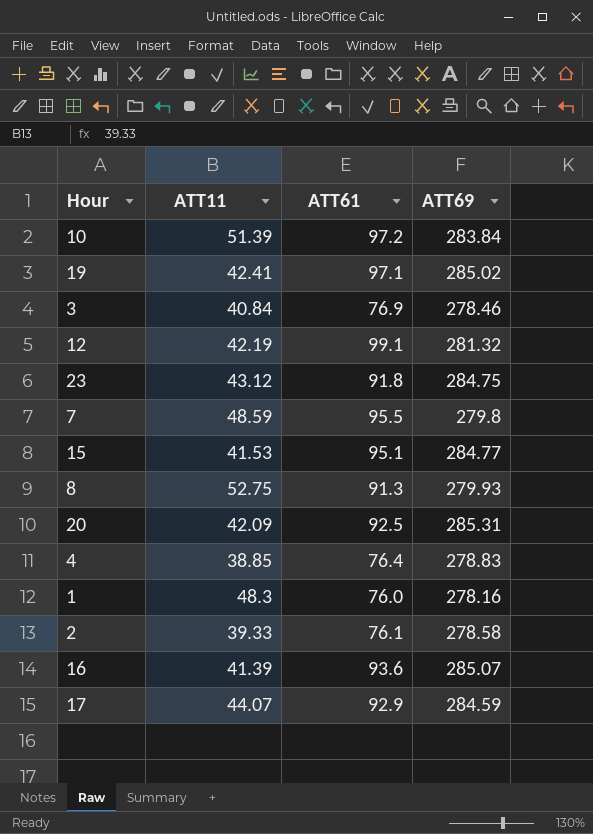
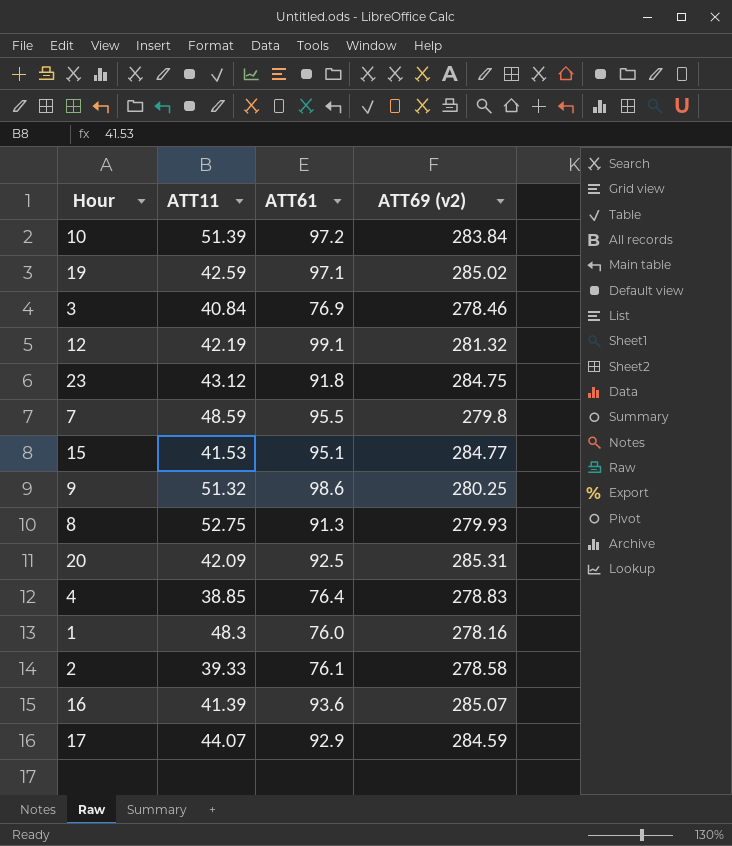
column name: ATT69 -> ATT69 (v2)
19 | ATT11: 42.41 -> 42.59
row 9: none -> 51.32 | 98.6 | 280.25

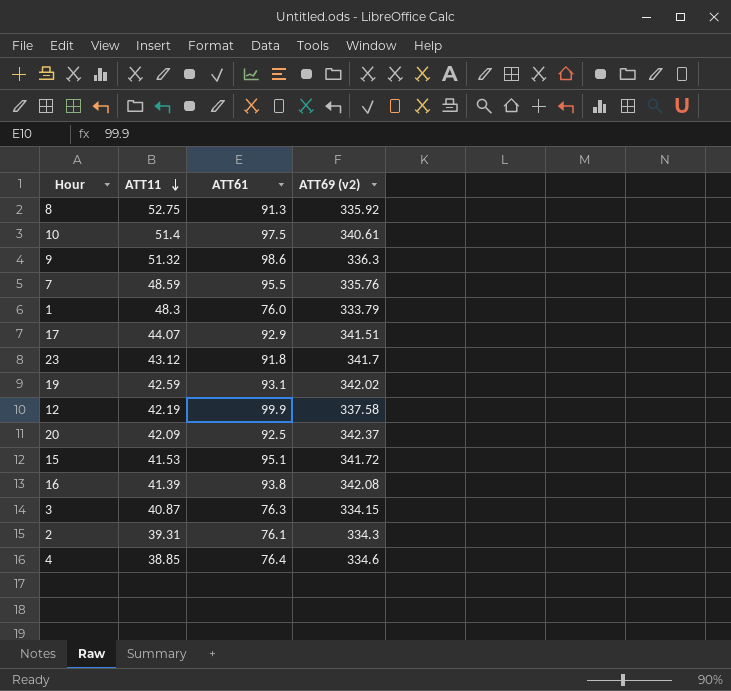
row order: none -> ATT11 descending
8 | ATT69 (v2): 279.93 -> 335.92
10 | ATT11: 51.39 -> 51.4
10 | ATT61: 97.2 -> 97.5
10 | ATT69 (v2): 283.84 -> 340.61
9 | ATT69 (v2): 280.25 -> 336.3
7 | ATT69 (v2): 279.8 -> 335.76
1 | ATT69 (v2): 278.16 -> 333.79
17 | ATT69 (v2): 284.59 -> 341.51
23 | ATT69 (v2): 284.75 -> 341.7
19 | ATT61: 97.1 -> 93.1
19 | ATT69 (v2): 285.02 -> 342.02
12 | ATT61: 99.1 -> 99.9
12 | ATT69 (v2): 281.32 -> 337.58
20 | ATT69 (v2): 285.31 -> 342.37
15 | ATT69 (v2): 284.77 -> 341.72
16 | ATT61: 93.6 -> 93.8
16 | ATT69 (v2): 285.07 -> 342.08
3 | ATT11: 40.84 -> 40.87
3 | ATT61: 76.9 -> 76.3
3 | ATT69 (v2): 278.46 -> 334.15
2 | ATT11: 39.33 -> 39.31
2 | ATT69 (v2): 278.58 -> 334.3
4 | ATT69 (v2): 278.83 -> 334.6

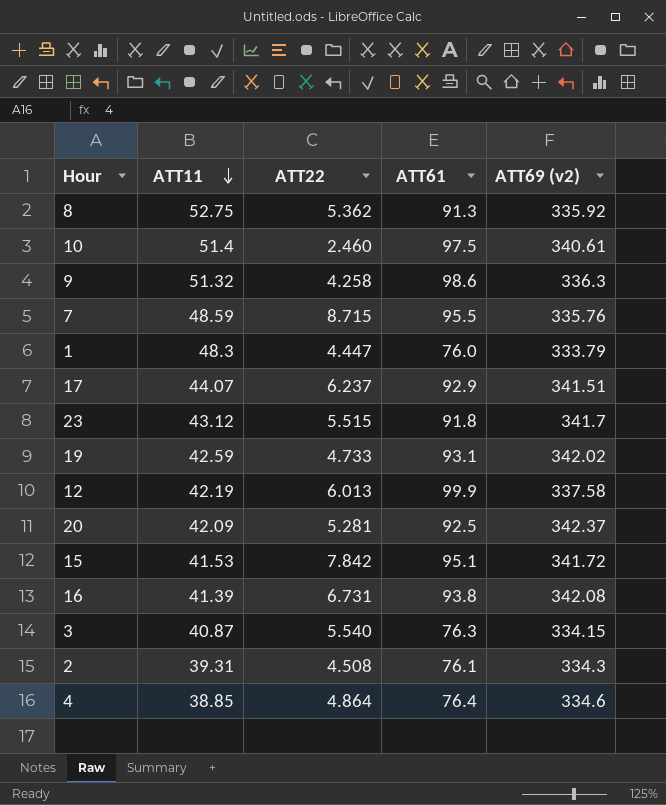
column ATT22 | position: none -> 3

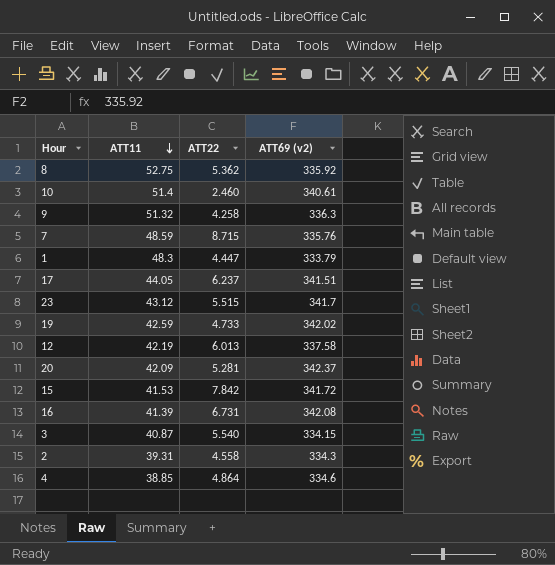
column ATT61 | position: 4 -> none
17 | ATT11: 44.07 -> 44.05
2 | ATT22: 4.508 -> 4.558

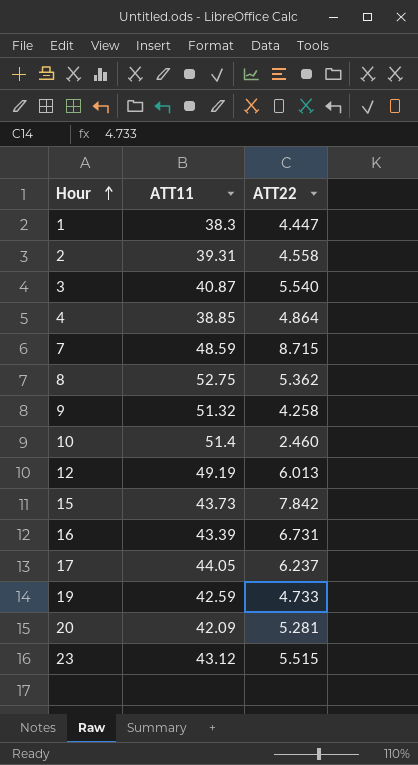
row order: ATT11 descending -> Hour ascending
column ATT69 (v2) | position: 4 -> none
1 | ATT11: 48.3 -> 38.3
12 | ATT11: 42.19 -> 49.19
15 | ATT11: 41.53 -> 43.73
16 | ATT11: 41.39 -> 43.39

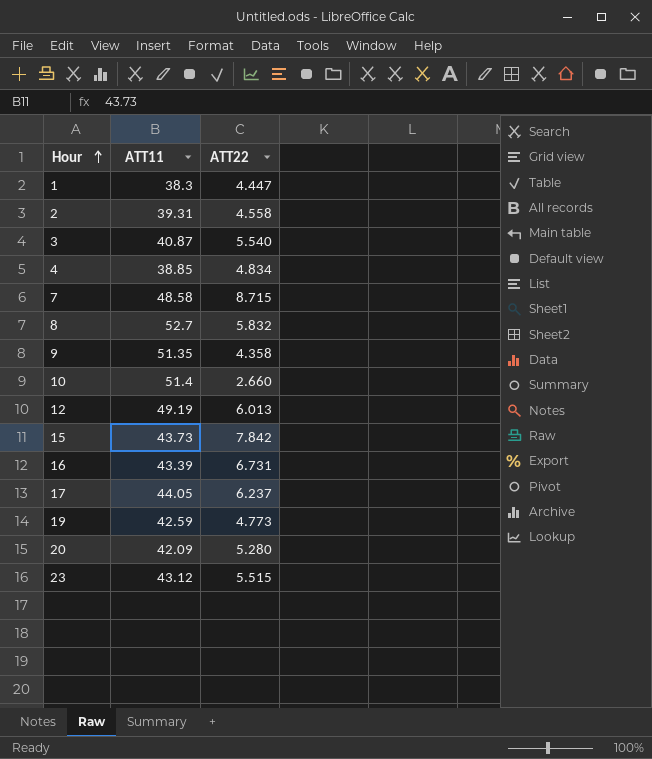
4 | ATT22: 4.864 -> 4.834
7 | ATT11: 48.59 -> 48.58
8 | ATT11: 52.75 -> 52.7
8 | ATT22: 5.362 -> 5.832
9 | ATT11: 51.32 -> 51.35
9 | ATT22: 4.258 -> 4.358
10 | ATT22: 2.460 -> 2.660
19 | ATT22: 4.733 -> 4.773
20 | ATT22: 5.281 -> 5.280

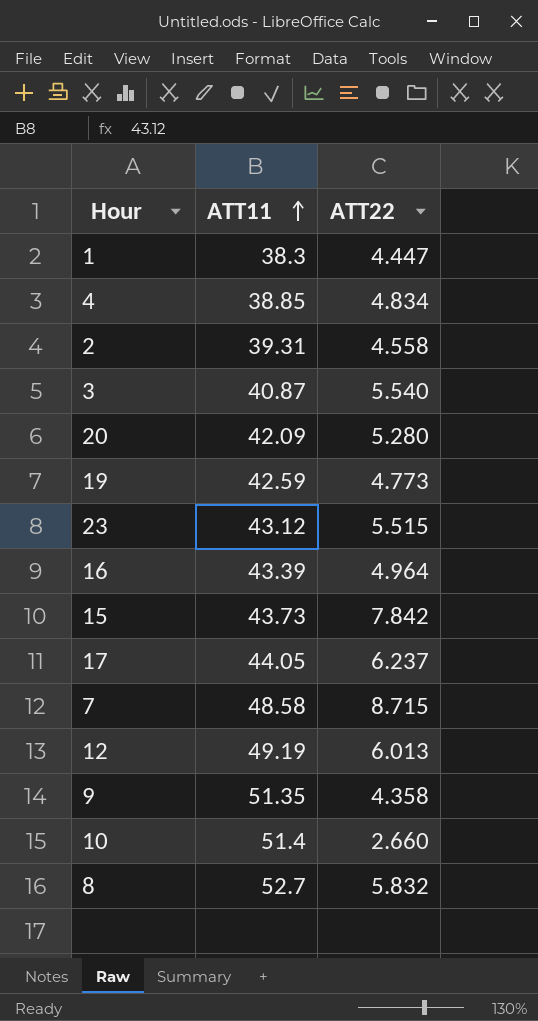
row order: Hour ascending -> ATT11 ascending
16 | ATT22: 6.731 -> 4.964

